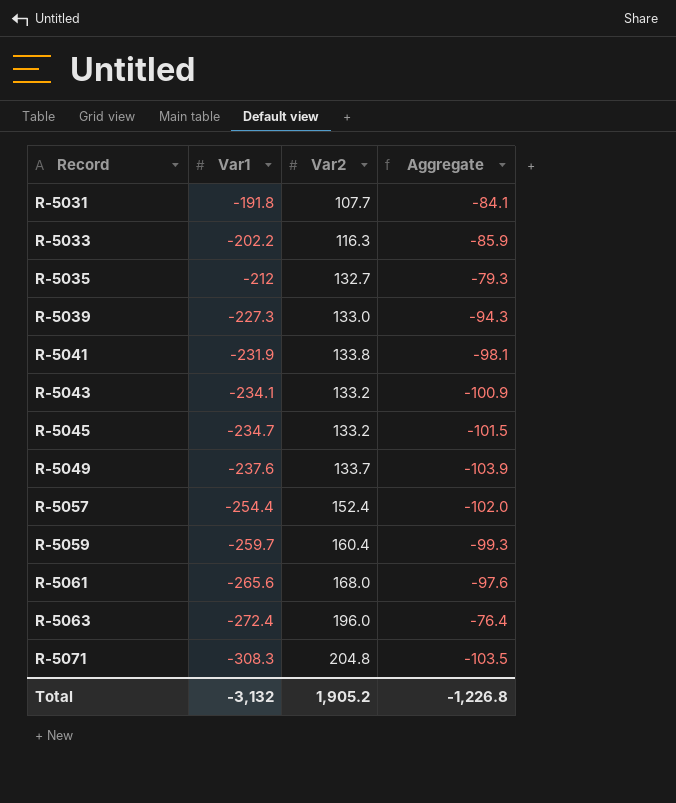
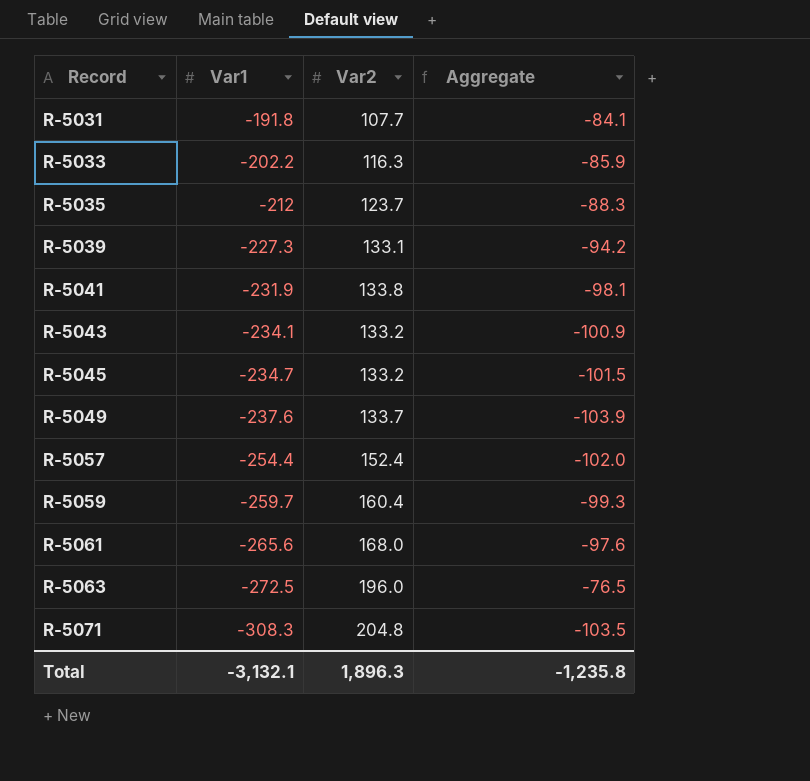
R-5035 | Var2: 132.7 -> 123.7
R-5035 | Aggregate: -79.3 -> -88.3
R-5039 | Var2: 133.0 -> 133.1
R-5039 | Aggregate: -94.3 -> -94.2
R-5063 | Var1: -272.4 -> -272.5
R-5063 | Aggregate: -76.4 -> -76.5
Total | Var1: -3,132 -> -3,132.1
Total | Var2: 1,905.2 -> 1,896.3
Total | Aggregate: -1,226.8 -> -1,235.8

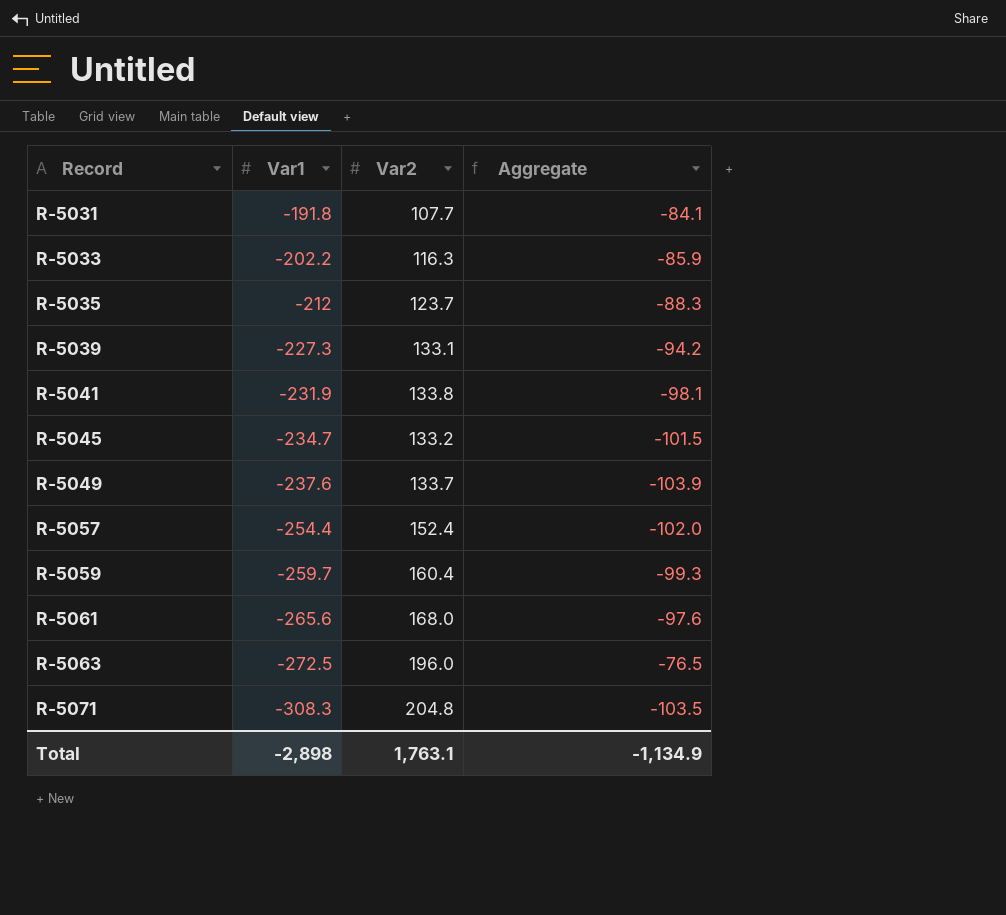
row R-5043: -234.1 | 133.2 | -100.9 -> none
Total | Var1: -3,132.1 -> -2,898
Total | Var2: 1,896.3 -> 1,763.1
Total | Aggregate: -1,235.8 -> -1,134.9

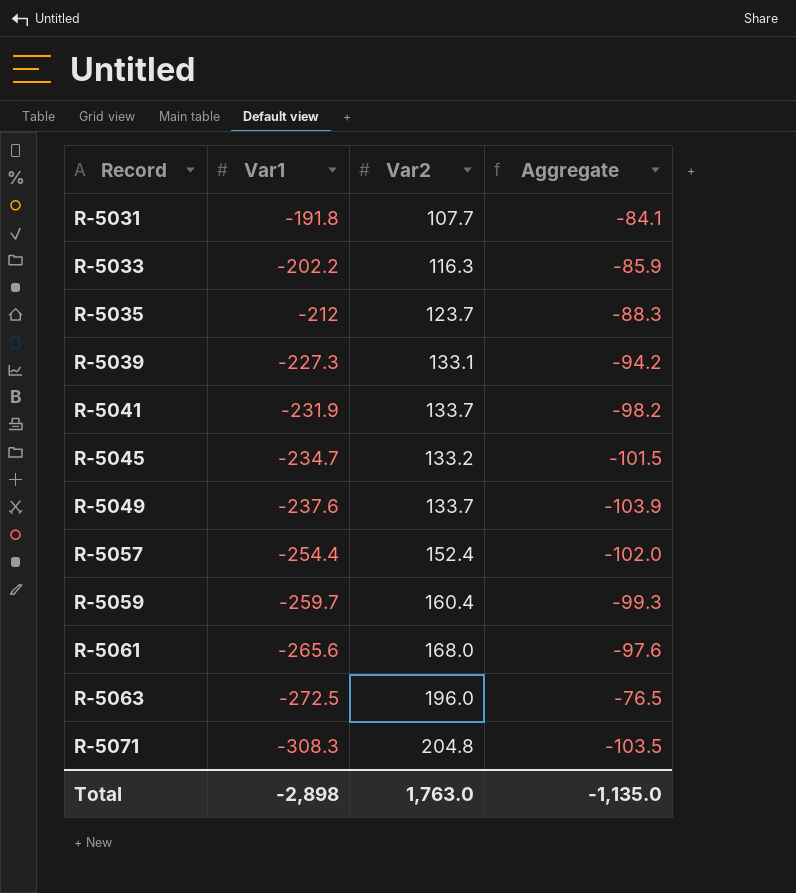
R-5041 | Var2: 133.8 -> 133.7
R-5041 | Aggregate: -98.1 -> -98.2
Total | Var2: 1,763.1 -> 1,763.0
Total | Aggregate: -1,134.9 -> -1,135.0

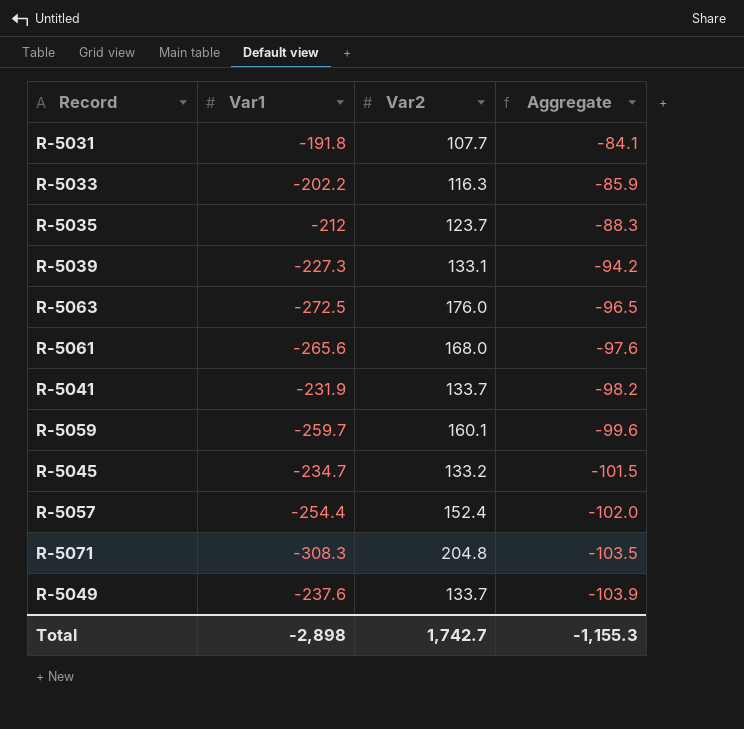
row order: Record ascending -> Aggregate descending
R-5063 | Var2: 196.0 -> 176.0
R-5063 | Aggregate: -76.5 -> -96.5
R-5059 | Var2: 160.4 -> 160.1
R-5059 | Aggregate: -99.3 -> -99.6
Total | Var2: 1,763.0 -> 1,742.7
Total | Aggregate: -1,135.0 -> -1,155.3

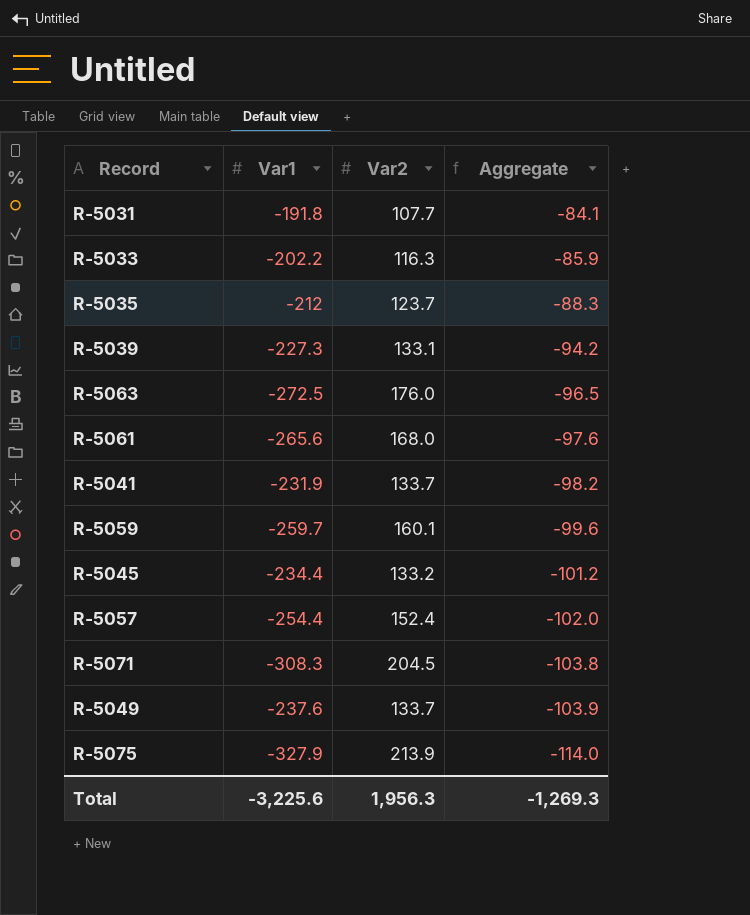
R-5045 | Var1: -234.7 -> -234.4
R-5045 | Aggregate: -101.5 -> -101.2
R-5071 | Var2: 204.8 -> 204.5
R-5071 | Aggregate: -103.5 -> -103.8
row R-5075: none -> -327.9 | 213.9 | -114.0
Total | Var1: -2,898 -> -3,225.6
Total | Var2: 1,742.7 -> 1,956.3
Total | Aggregate: -1,155.3 -> -1,269.3

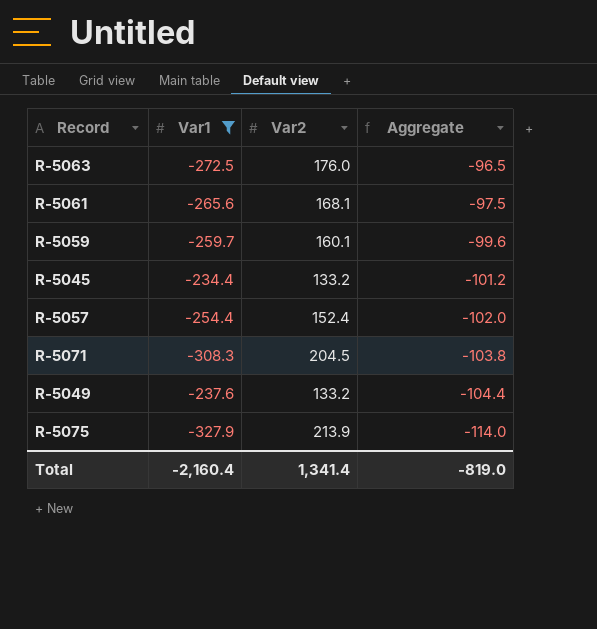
filter: none -> Var1 <= -234.4
R-5061 | Var2: 168.0 -> 168.1
R-5061 | Aggregate: -97.6 -> -97.5
R-5049 | Var2: 133.7 -> 133.2
R-5049 | Aggregate: -103.9 -> -104.4
Total | Var1: -3,225.6 -> -2,160.4
Total | Var2: 1,956.3 -> 1,341.4
Total | Aggregate: -1,269.3 -> -819.0

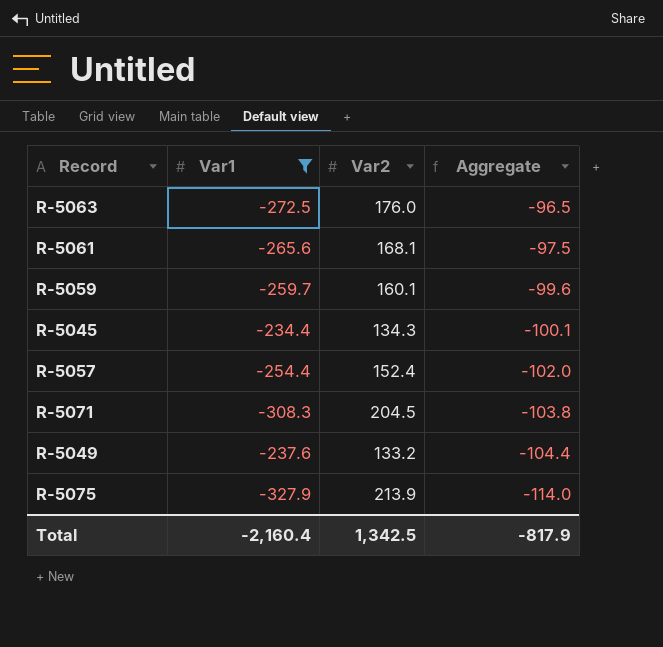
R-5045 | Var2: 133.2 -> 134.3
R-5045 | Aggregate: -101.2 -> -100.1
Total | Var2: 1,341.4 -> 1,342.5
Total | Aggregate: -819.0 -> -817.9

